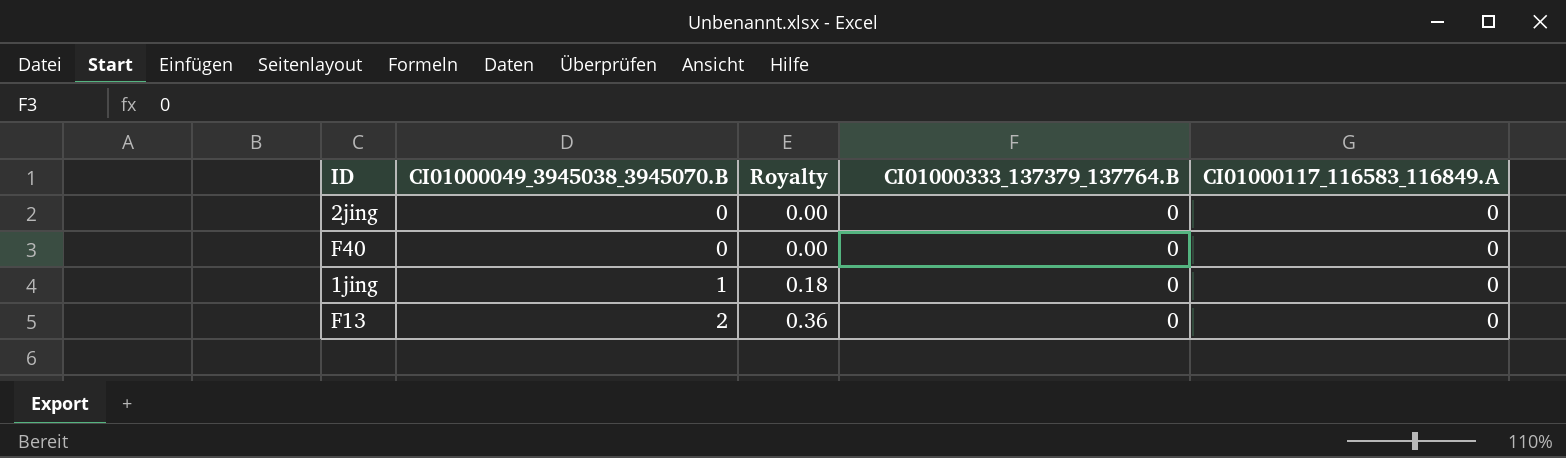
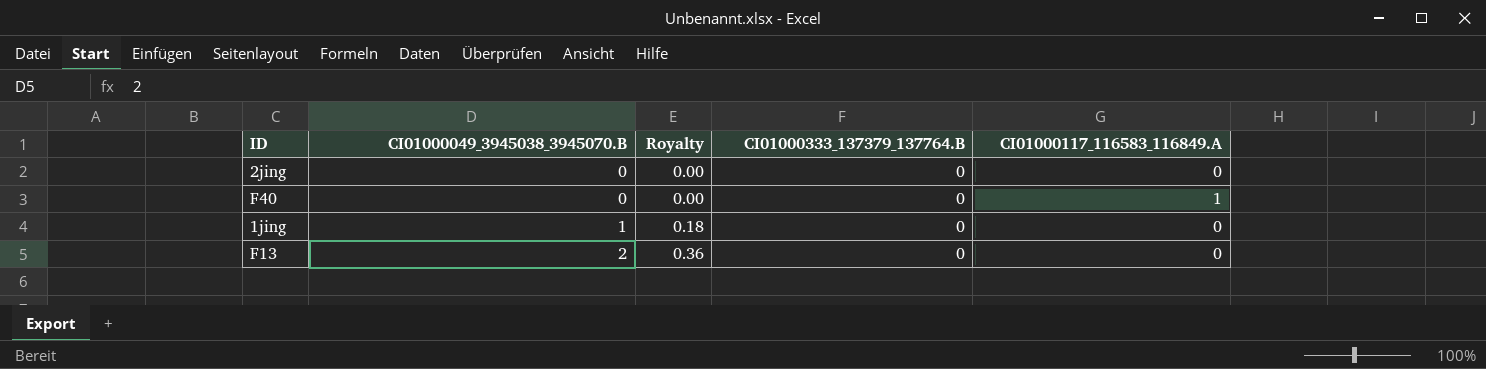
F40 | CI01000117_116583_116849.A: 0 -> 1

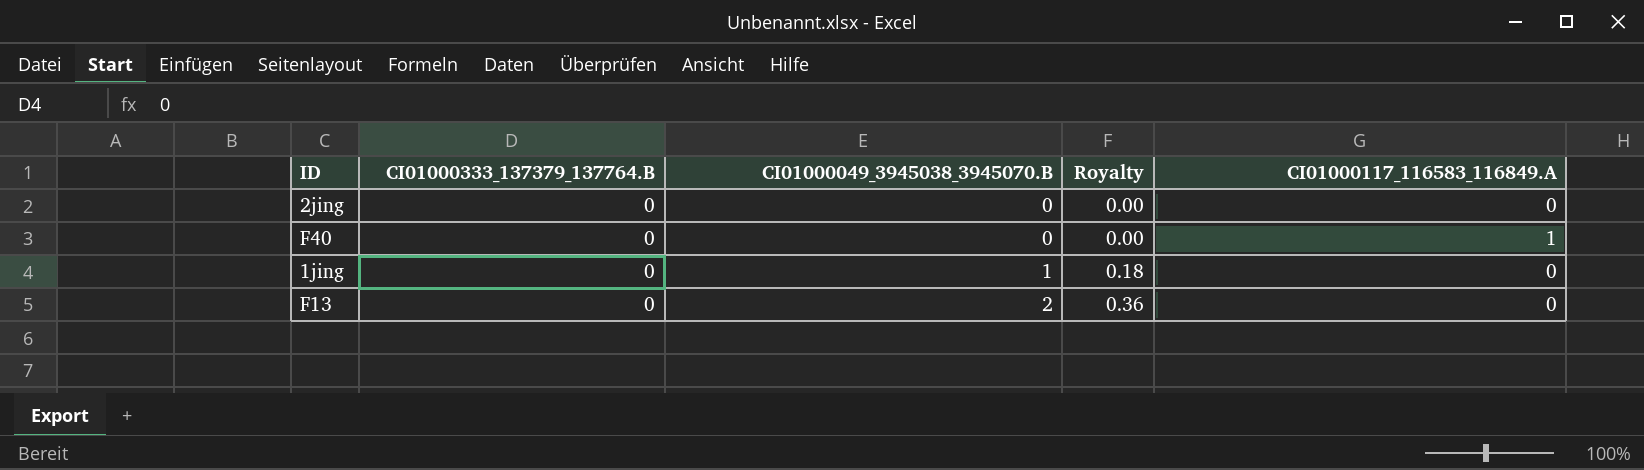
column CI01000333_137379_137764.B | position: 4 -> 2

